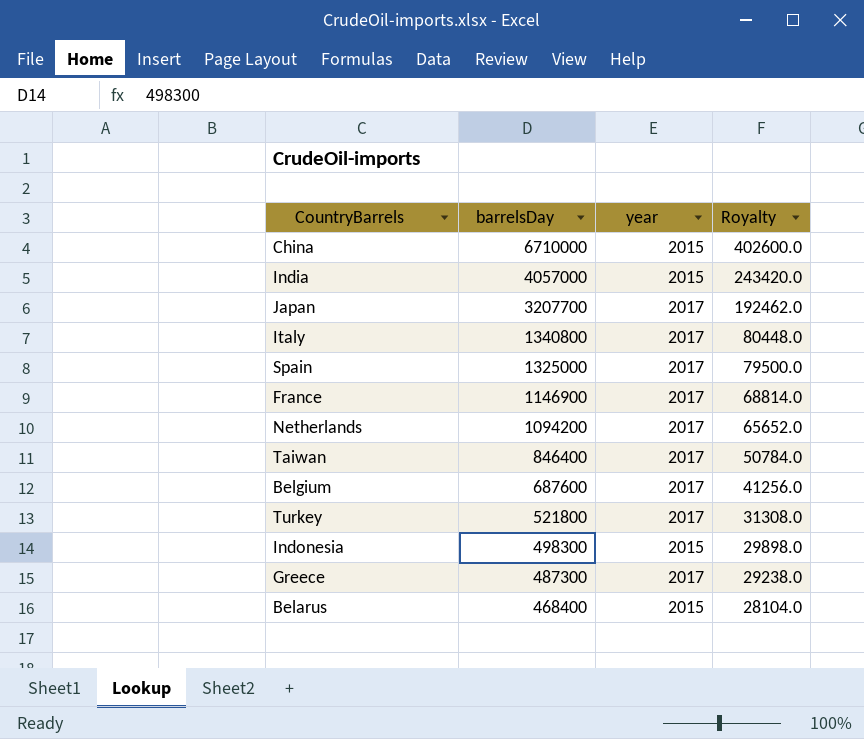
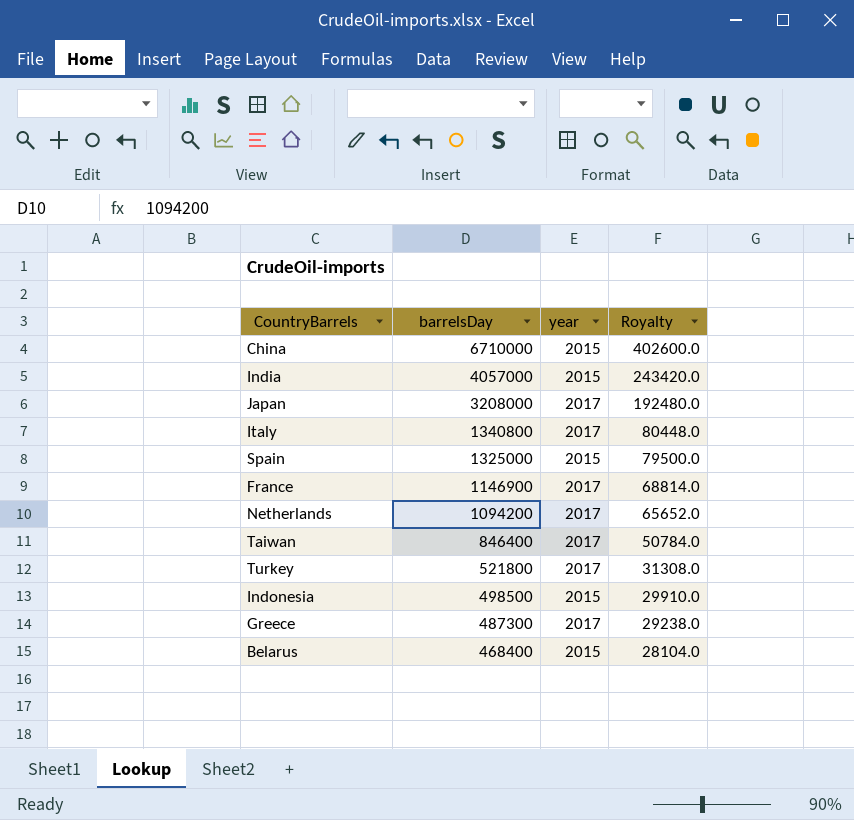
row Belgium: 687600 | 2017 | 41256.0 -> none
Japan | barrelsDay: 3207700 -> 3208000
Japan | Royalty: 192462.0 -> 192480.0
Spain | year: 2017 -> 2015
Indonesia | barrelsDay: 498300 -> 498500
Indonesia | Royalty: 29898.0 -> 29910.0

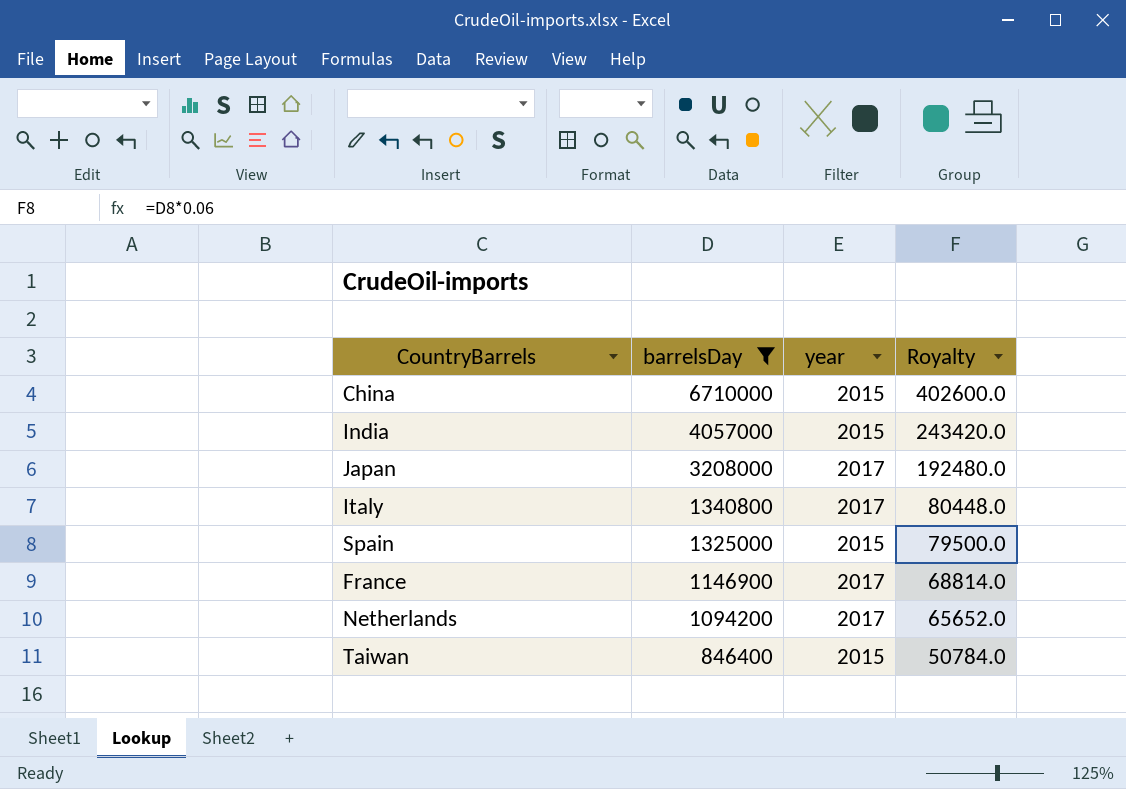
filter: none -> barrelsDay >= 846400
Taiwan | year: 2017 -> 2015

